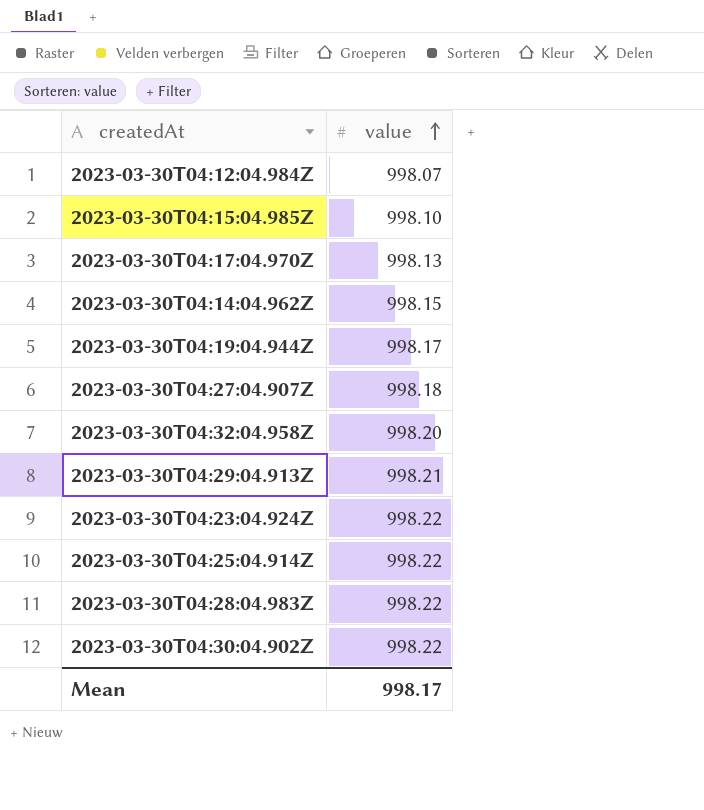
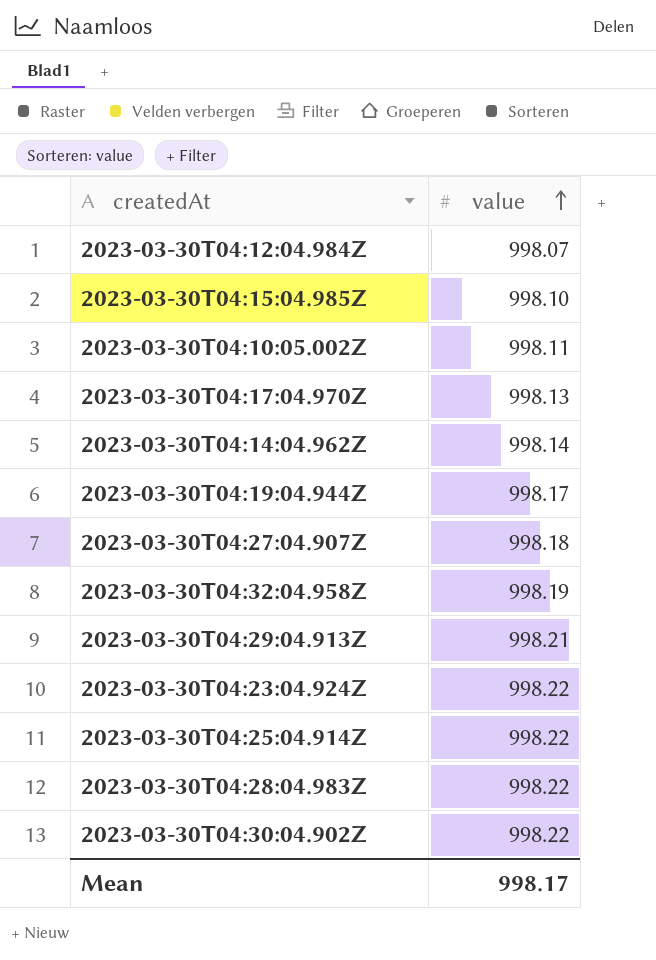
row 2023-03-30T04:10:05.002Z: none -> 998.11
2023-03-30T04:14:04.962Z | value: 998.15 -> 998.14
2023-03-30T04:32:04.958Z | value: 998.20 -> 998.19

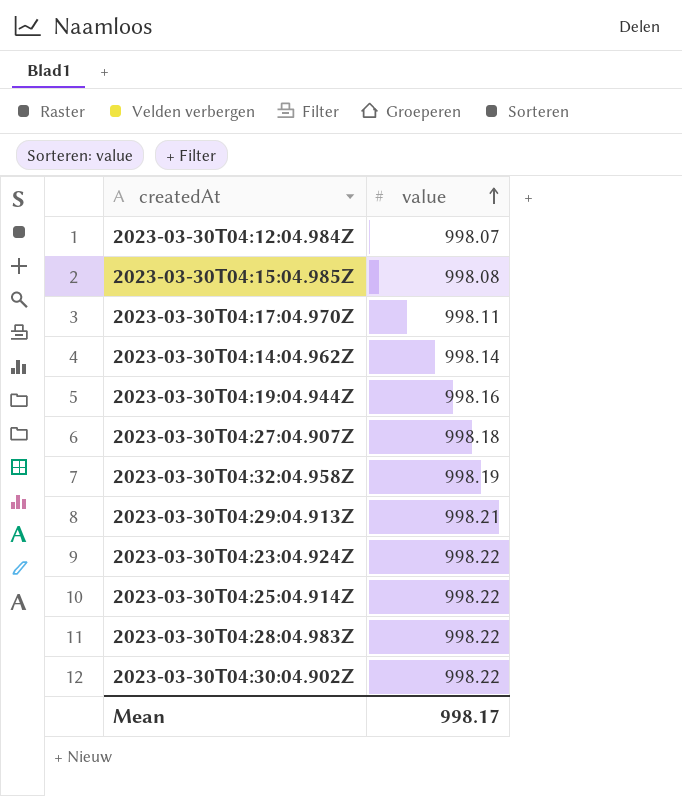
row 2023-03-30T04:10:05.002Z: 998.11 -> none
2023-03-30T04:15:04.985Z | value: 998.10 -> 998.08
2023-03-30T04:17:04.970Z | value: 998.13 -> 998.11
2023-03-30T04:19:04.944Z | value: 998.17 -> 998.16

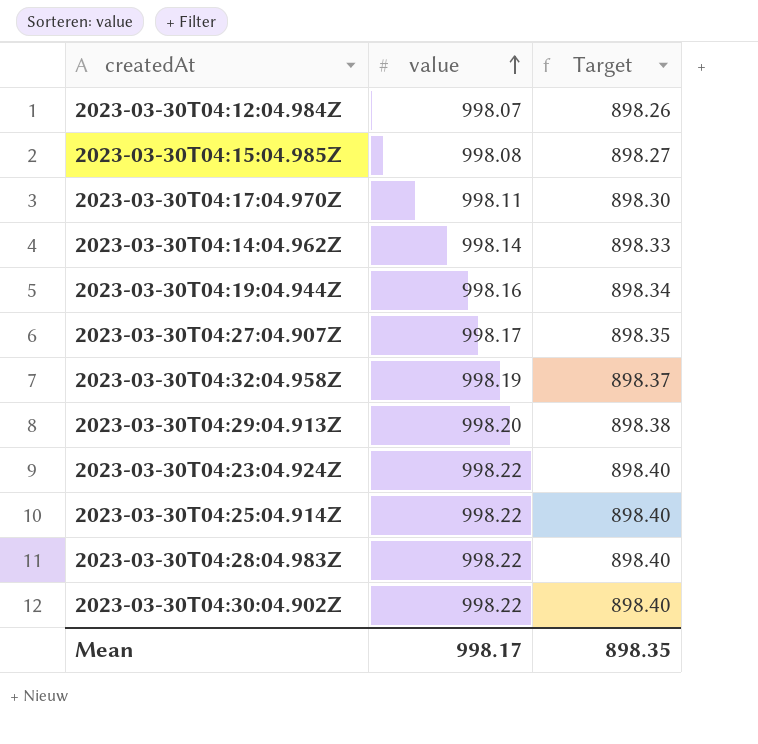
column Target | formula: none -> [value] * 0.9
2023-03-30T04:27:04.907Z | value: 998.18 -> 998.17
2023-03-30T04:29:04.913Z | value: 998.21 -> 998.20

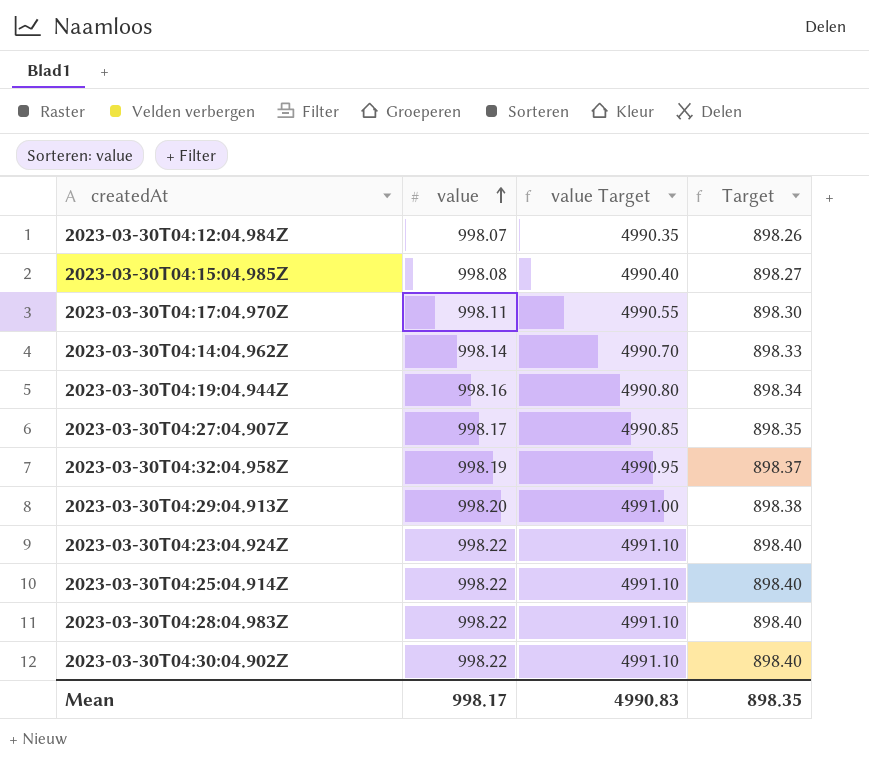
column value Target | formula: none -> [value] * 5

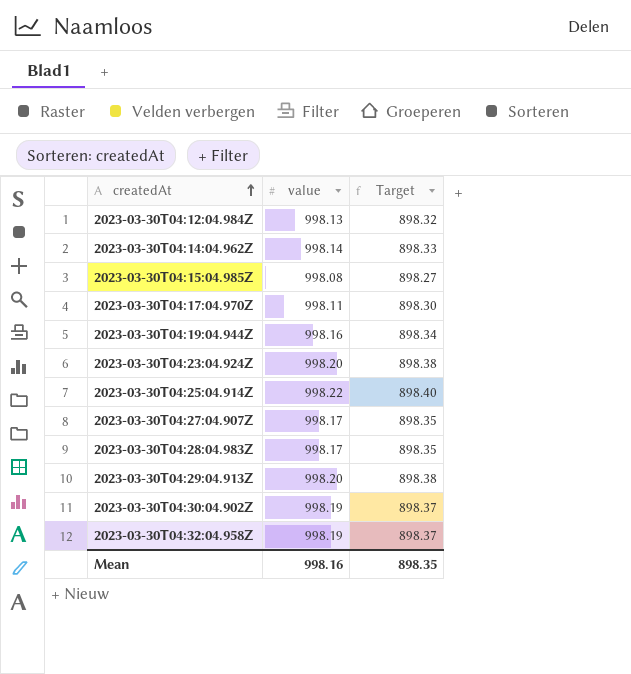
row order: value ascending -> createdAt ascending
column value Target | formula: [value] * 5 -> none
2023-03-30T04:12:04.984Z | value: 998.07 -> 998.13
2023-03-30T04:12:04.984Z | Target: 898.26 -> 898.32
2023-03-30T04:23:04.924Z | value: 998.22 -> 998.20
2023-03-30T04:23:04.924Z | Target: 898.40 -> 898.38
2023-03-30T04:28:04.983Z | value: 998.22 -> 998.17
2023-03-30T04:28:04.983Z | Target: 898.40 -> 898.35
2023-03-30T04:30:04.902Z | value: 998.22 -> 998.19
2023-03-30T04:30:04.902Z | Target: 898.40 -> 898.37
Mean | value: 998.17 -> 998.16

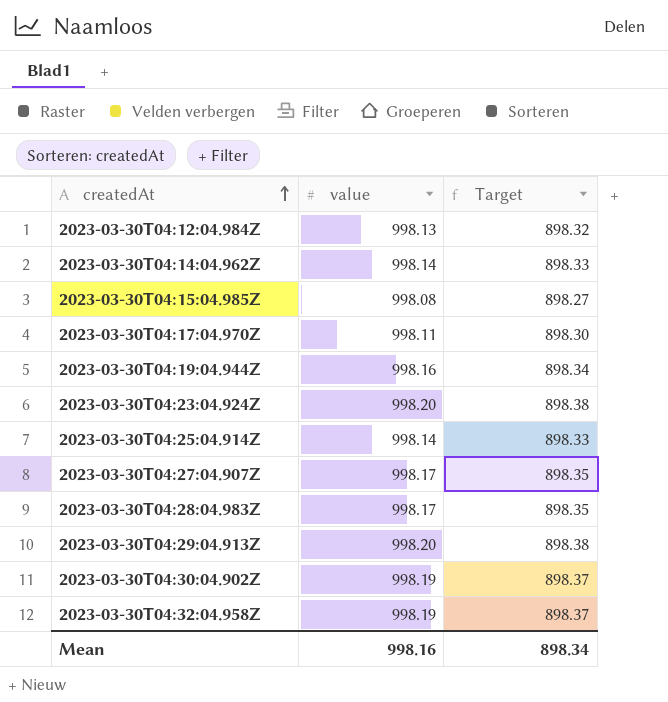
2023-03-30T04:25:04.914Z | value: 998.22 -> 998.14
2023-03-30T04:25:04.914Z | Target: 898.40 -> 898.33
Mean | Target: 898.35 -> 898.34

